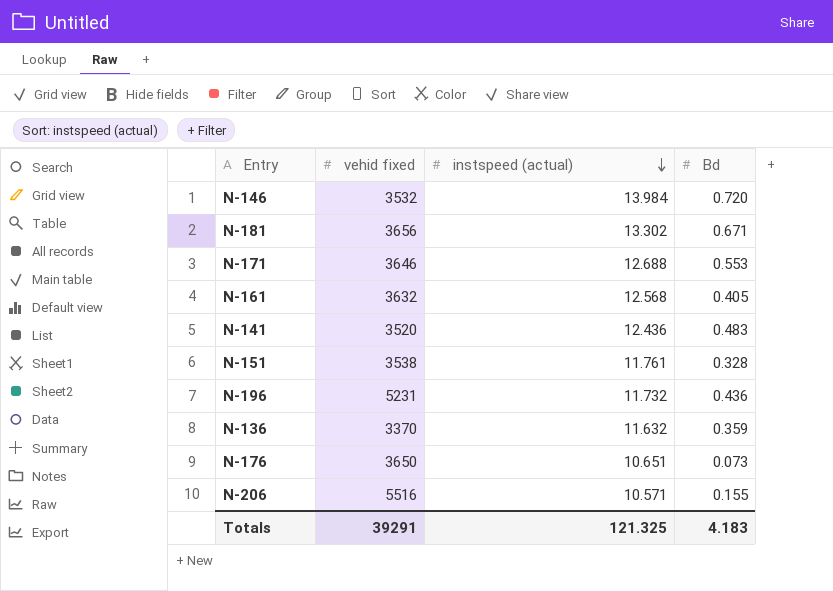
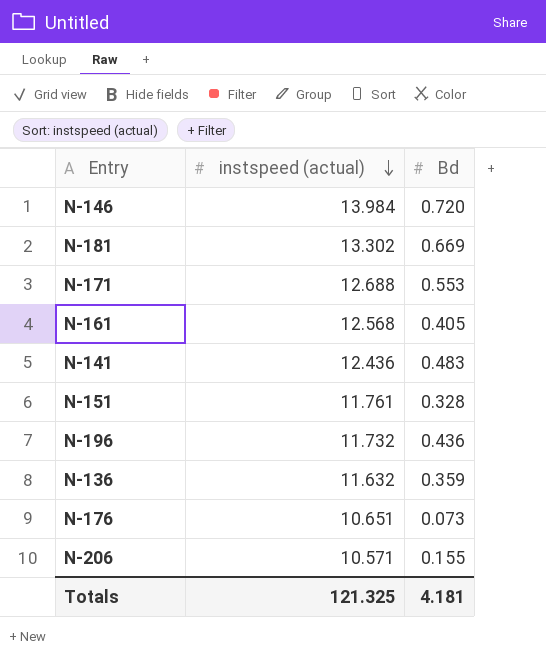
column vehid fixed | position: 2 -> none
N-181 | Bd: 0.671 -> 0.669
Totals | Bd: 4.183 -> 4.181

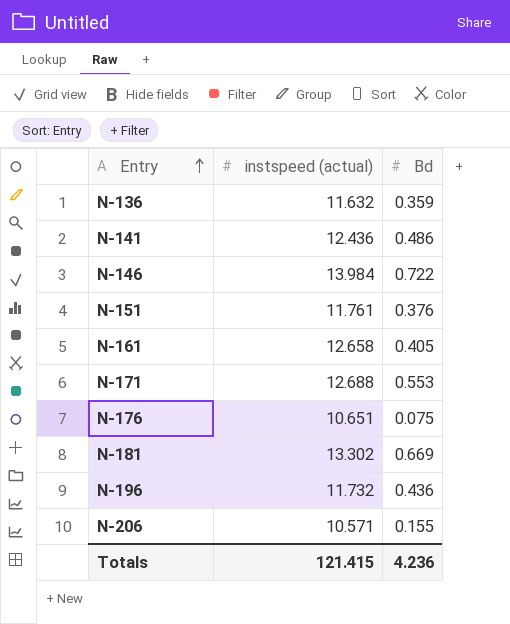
row order: instspeed (actual) descending -> Entry ascending
N-141 | Bd: 0.483 -> 0.486
N-146 | Bd: 0.720 -> 0.722
N-151 | Bd: 0.328 -> 0.376
N-161 | instspeed (actual): 12.568 -> 12.658
N-176 | Bd: 0.073 -> 0.075
Totals | instspeed (actual): 121.325 -> 121.415
Totals | Bd: 4.181 -> 4.236

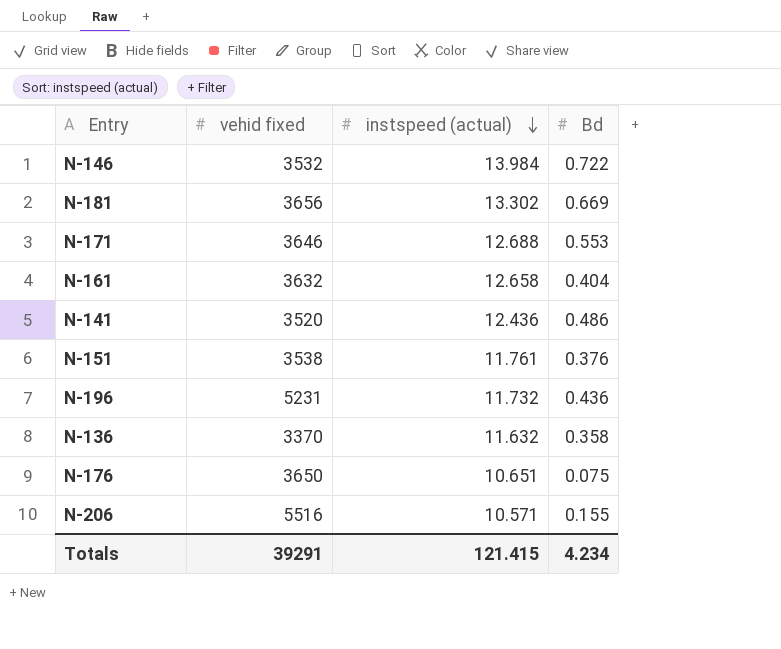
row order: Entry ascending -> instspeed (actual) descending
column vehid fixed | position: none -> 2
N-161 | Bd: 0.405 -> 0.404
N-136 | Bd: 0.359 -> 0.358
Totals | Bd: 4.236 -> 4.234

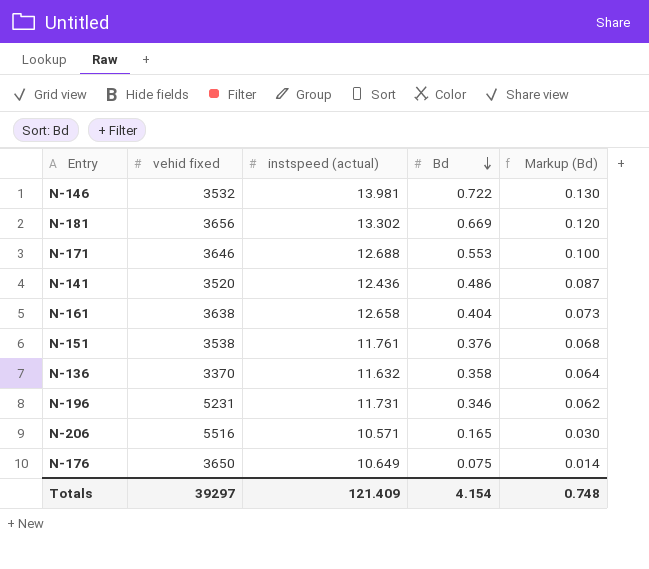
row order: instspeed (actual) descending -> Bd descending
column Markup (Bd) | formula: none -> [Bd] * 0.18
N-146 | instspeed (actual): 13.984 -> 13.981
N-161 | vehid fixed: 3632 -> 3638
N-196 | instspeed (actual): 11.732 -> 11.731
N-196 | Bd: 0.436 -> 0.346
N-206 | Bd: 0.155 -> 0.165
N-176 | instspeed (actual): 10.651 -> 10.649
Totals | vehid fixed: 39291 -> 39297
Totals | instspeed (actual): 121.415 -> 121.409
Totals | Bd: 4.234 -> 4.154

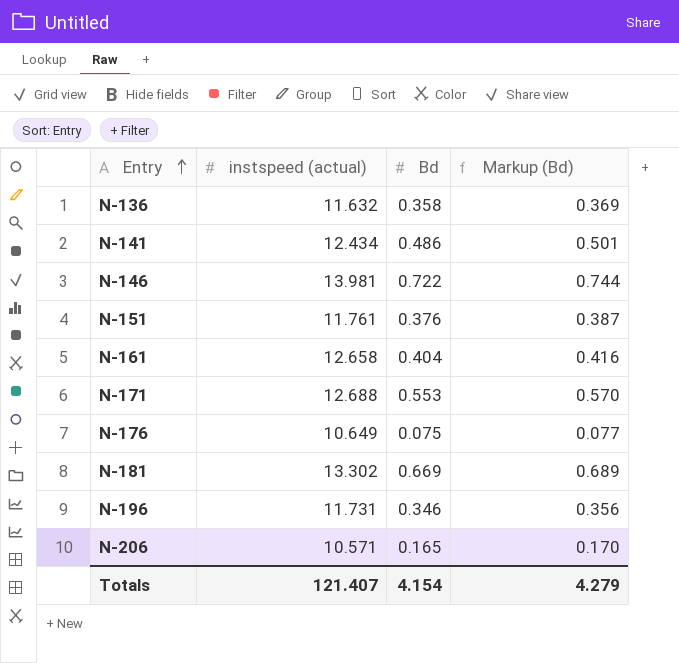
row order: Bd descending -> Entry ascending
column vehid fixed | position: 2 -> none
column Markup (Bd) | formula: [Bd] * 0.18 -> [Bd] * 1.03
N-141 | instspeed (actual): 12.436 -> 12.434
Totals | instspeed (actual): 121.409 -> 121.407
Totals | Markup (Bd): 0.748 -> 4.279

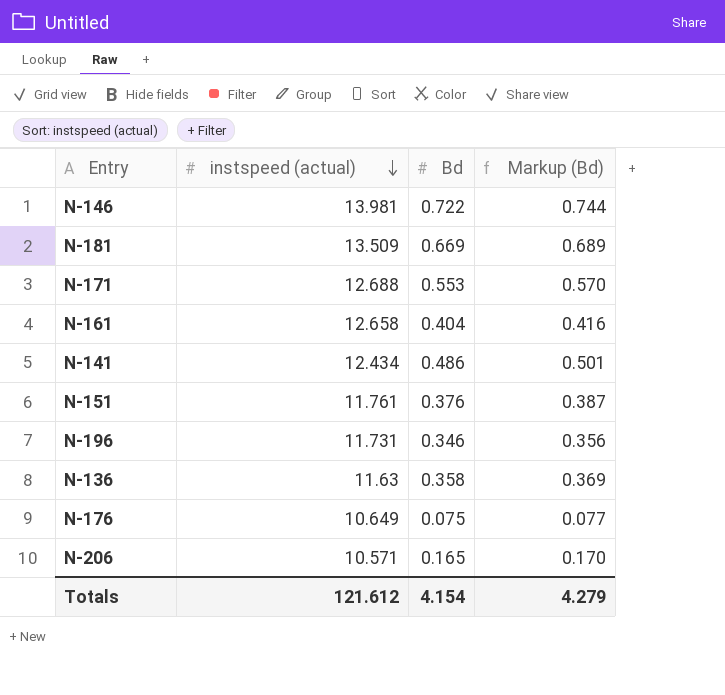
row order: Entry ascending -> instspeed (actual) descending
N-181 | instspeed (actual): 13.302 -> 13.509
N-136 | instspeed (actual): 11.632 -> 11.63
Totals | instspeed (actual): 121.407 -> 121.612

